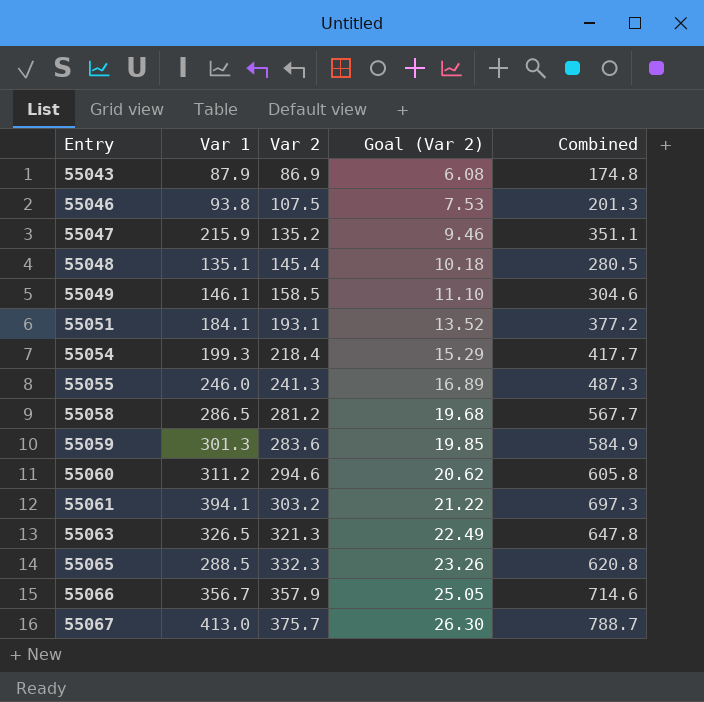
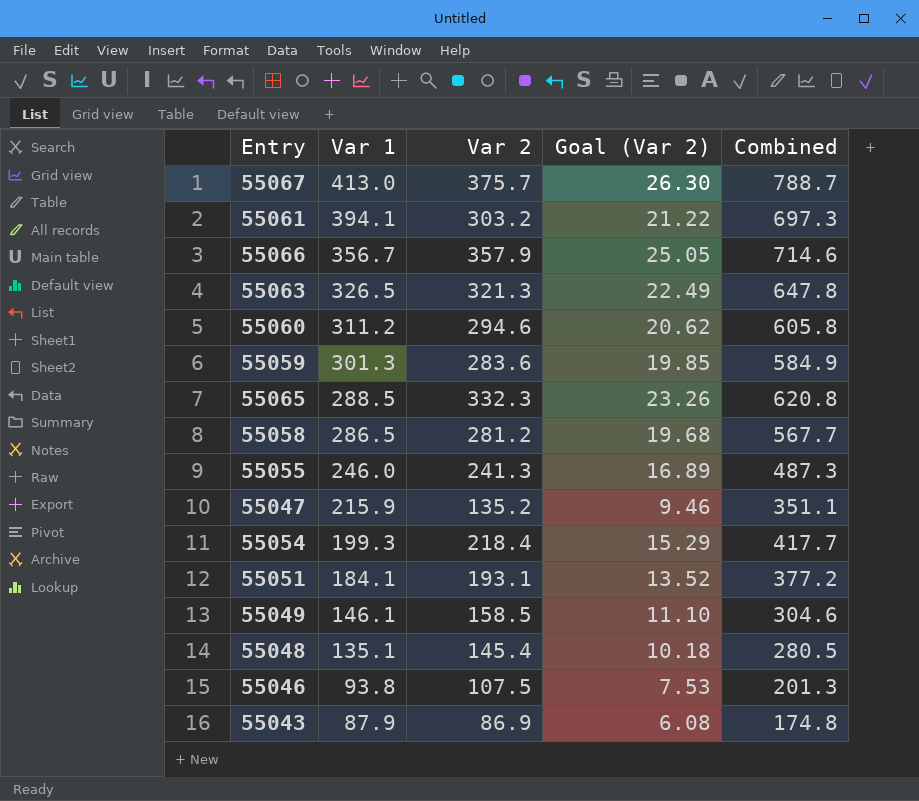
row order: Entry ascending -> Var 1 descending

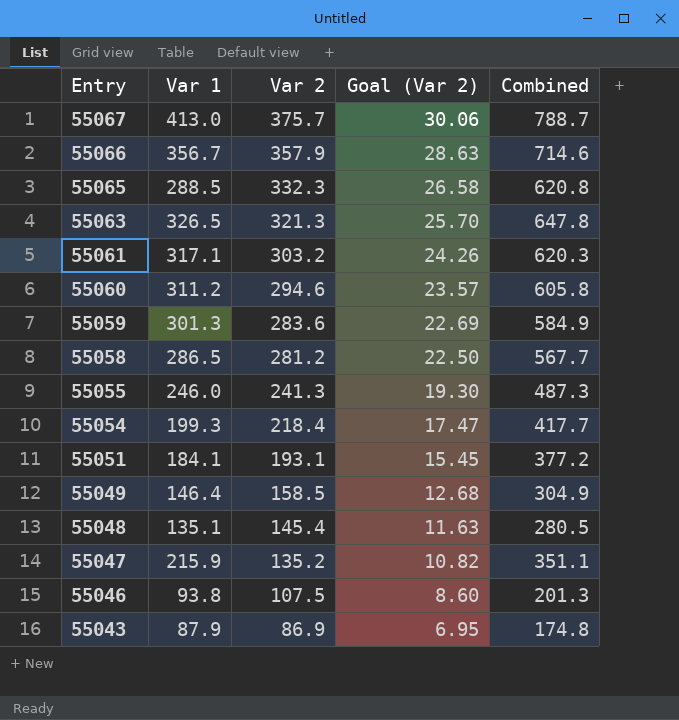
row order: Var 1 descending -> Entry descending
column Goal (Var 2) | formula: [Var 2] * 0.07 -> [Var 2] * 0.08
55061 | Var 1: 394.1 -> 317.1
55061 | Combined: 697.3 -> 620.3
55049 | Var 1: 146.1 -> 146.4
55049 | Combined: 304.6 -> 304.9

